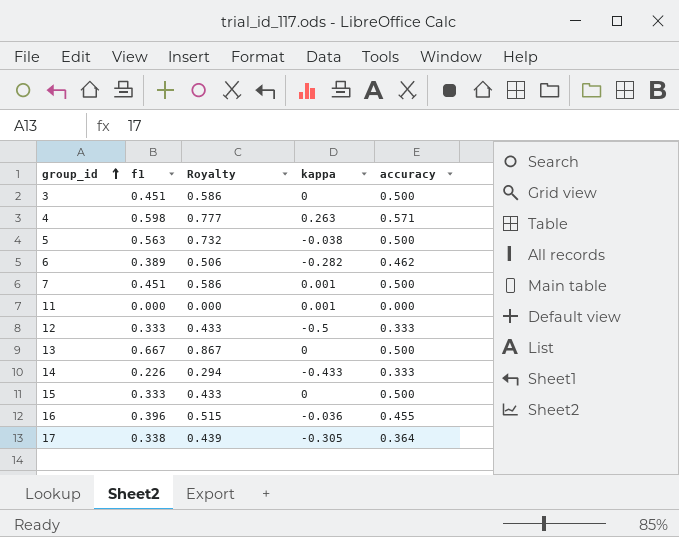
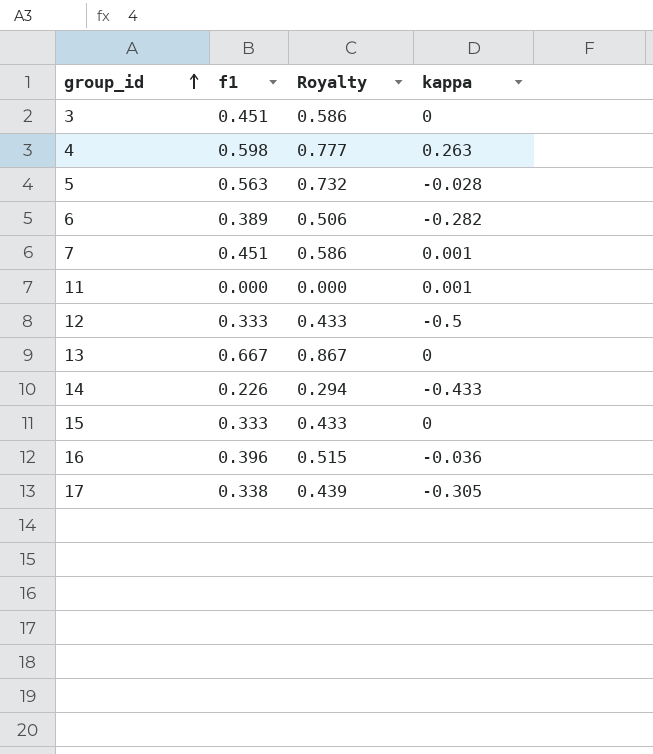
column accuracy | position: 5 -> none
5 | kappa: -0.038 -> -0.028

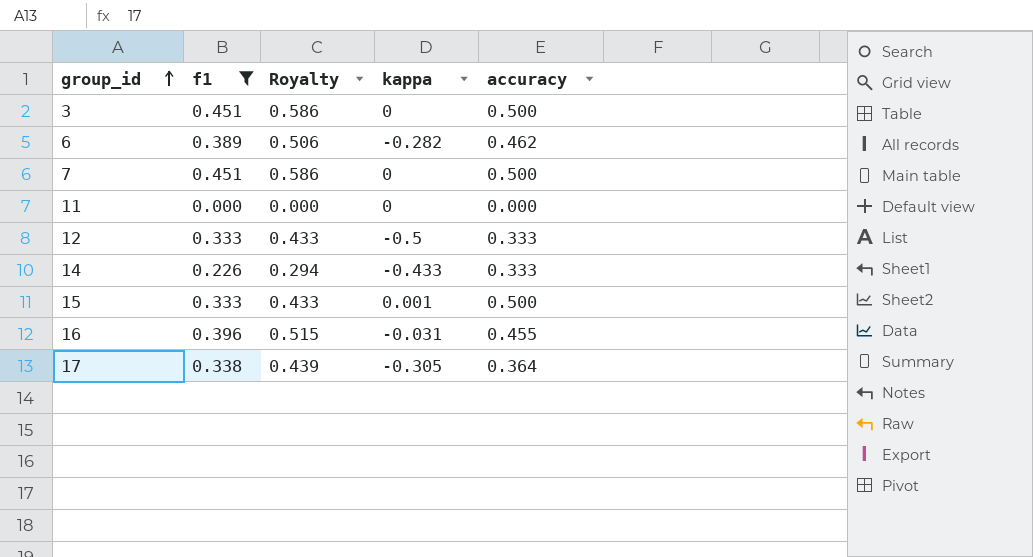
filter: none -> f1 <= 0.451
column accuracy | position: none -> 5
7 | kappa: 0.001 -> 0
11 | kappa: 0.001 -> 0
15 | kappa: 0 -> 0.001
16 | kappa: -0.036 -> -0.031

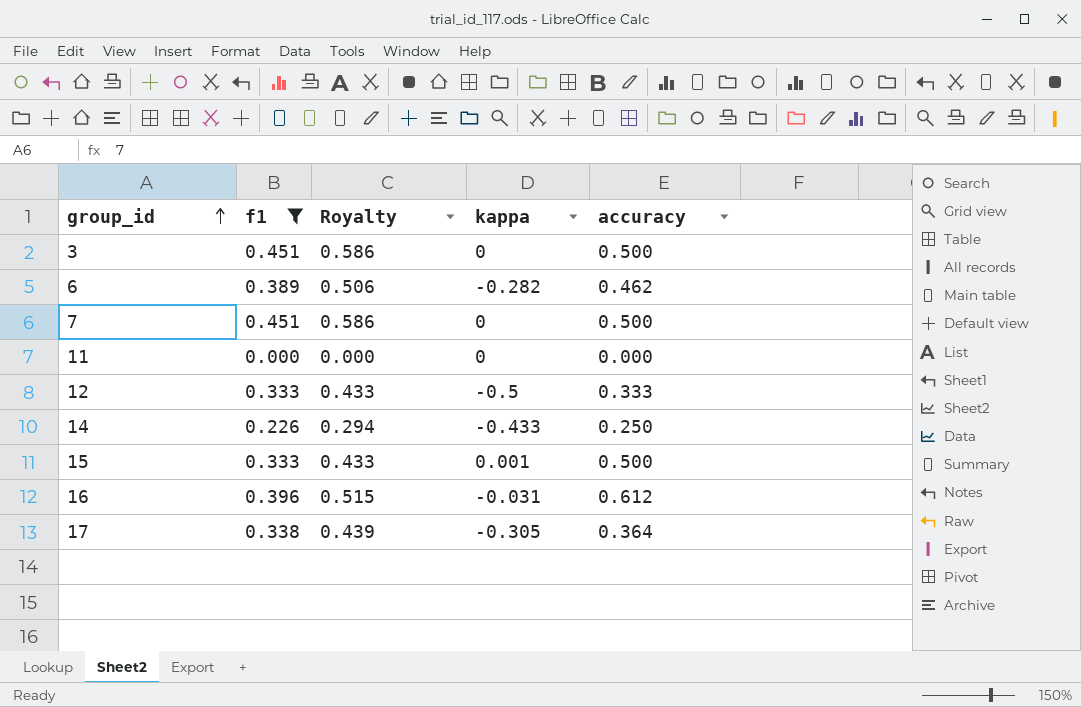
14 | accuracy: 0.333 -> 0.250
16 | accuracy: 0.455 -> 0.612

